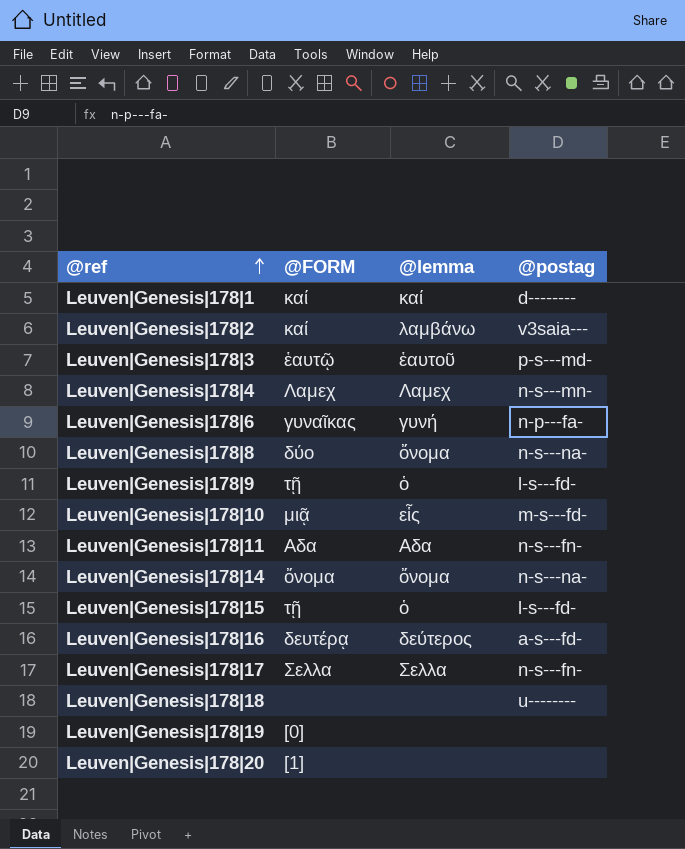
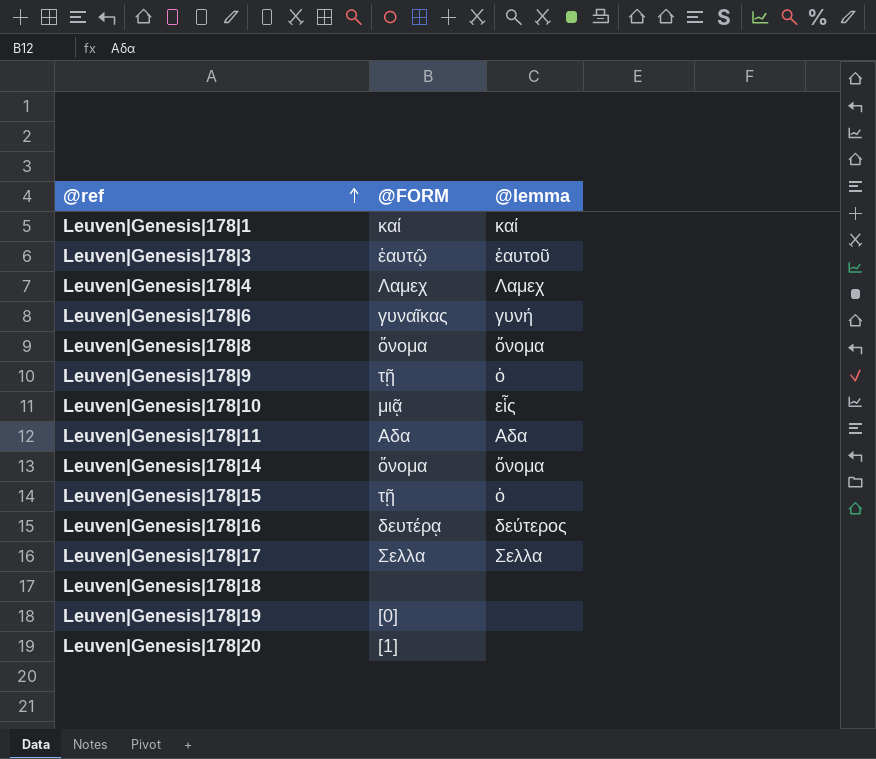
column @postag | position: 4 -> none
row Leuven|Genesis|178|2: καί | λαμβάνω | v3saia--- -> none
Leuven|Genesis|178|8 | @FORM: δύο -> ὄνομα

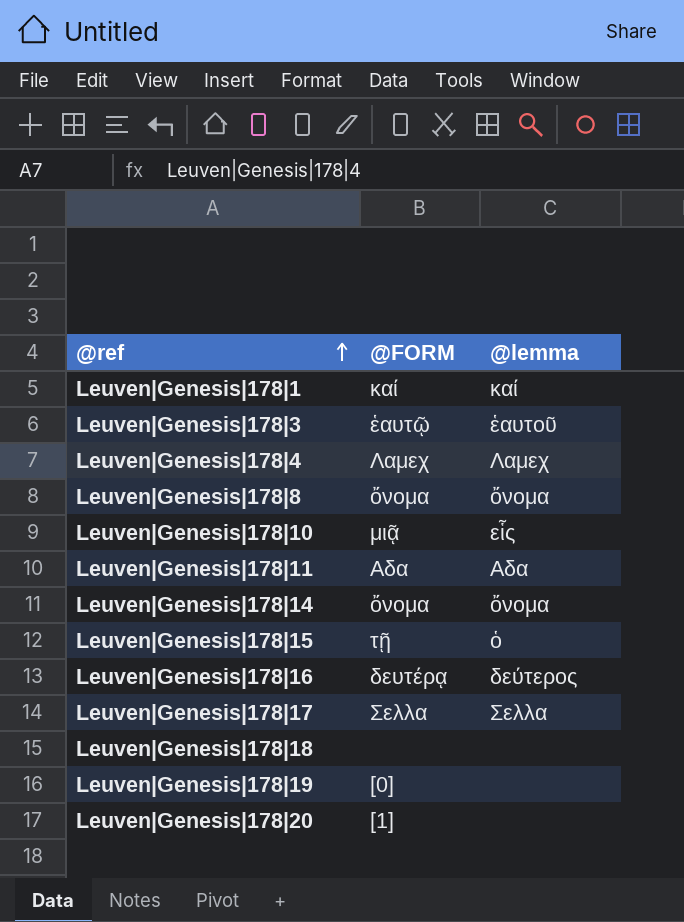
row Leuven|Genesis|178|6: γυναῖκας | γυνή -> none
row Leuven|Genesis|178|9: τῇ | ὁ -> none

